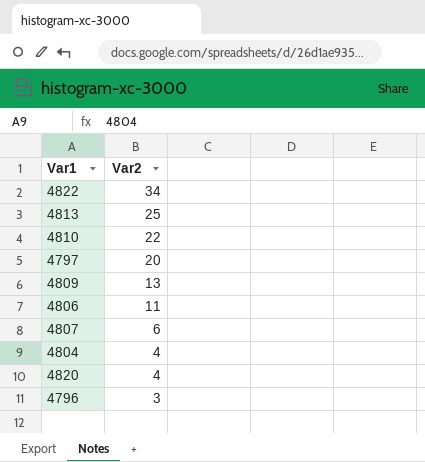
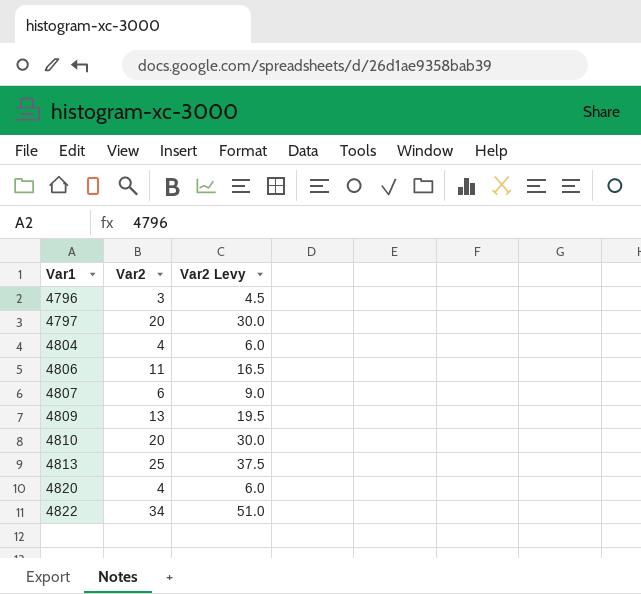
row order: Var2 descending -> Var1 ascending
column Var2 Levy | formula: none -> [Var2] * 1.5
4810 | Var2: 22 -> 20

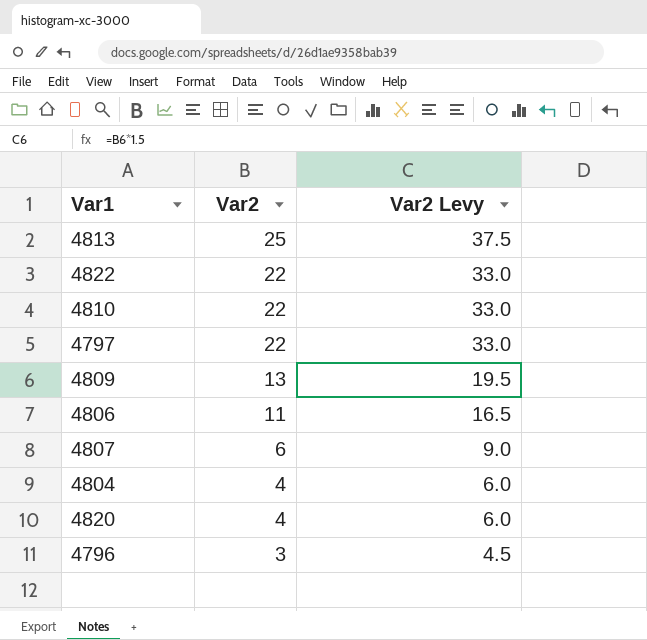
row order: Var1 ascending -> Var2 descending
4822 | Var2: 34 -> 22
4822 | Var2 Levy: 51.0 -> 33.0
4810 | Var2: 20 -> 22
4810 | Var2 Levy: 30.0 -> 33.0
4797 | Var2: 20 -> 22
4797 | Var2 Levy: 30.0 -> 33.0

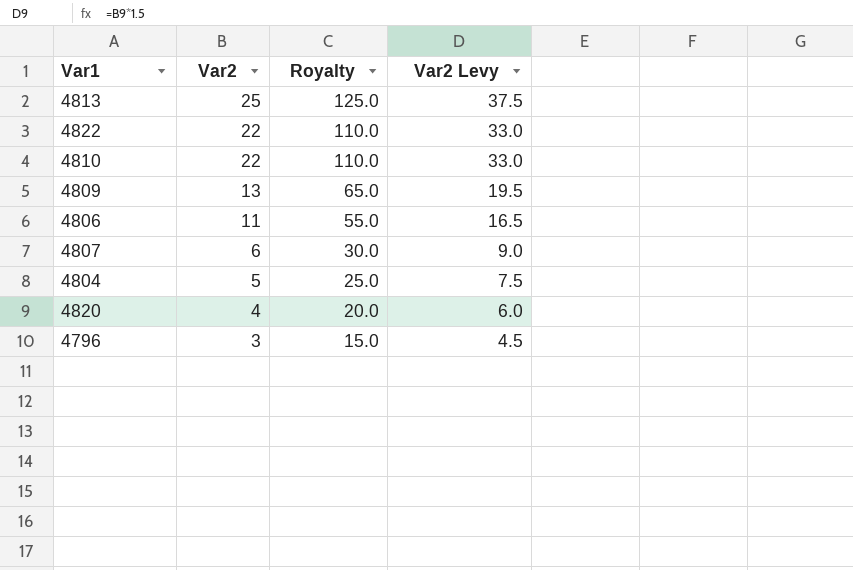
column Royalty | formula: none -> [Var2] * 5
row 4797: 22 | 33.0 -> none
4804 | Var2: 4 -> 5
4804 | Var2 Levy: 6.0 -> 7.5

